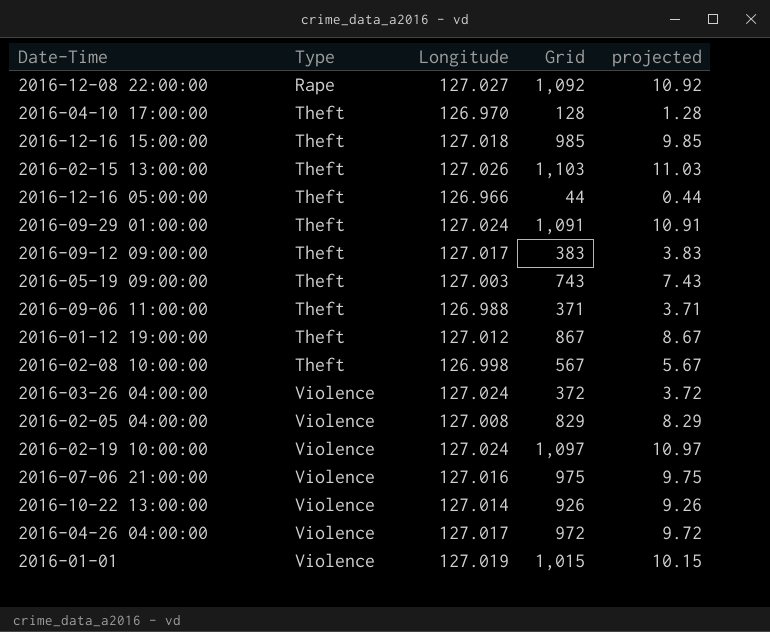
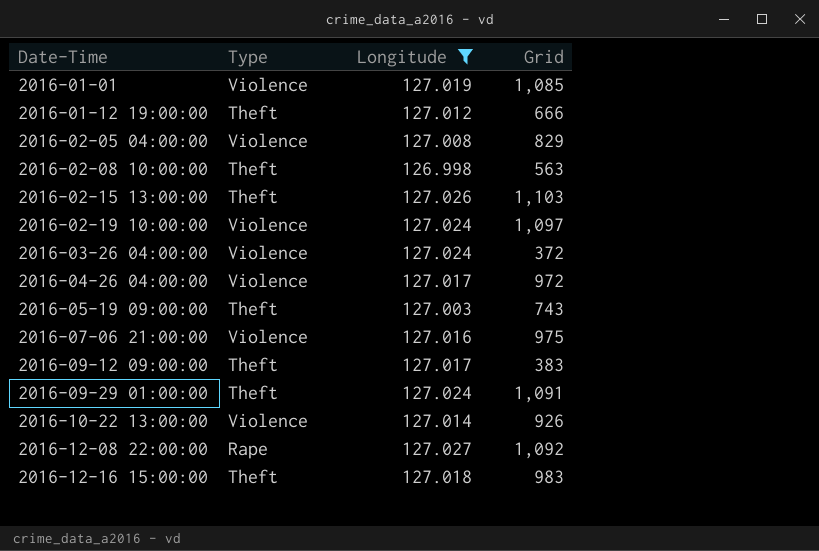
filter: none -> Longitude >= 126.998
row order: Type ascending -> Date-Time ascending
column projected | formula: [Grid] * 0.01 -> none
2016-01-01 | Grid: 1,015 -> 1,085
2016-01-12 19:00:00 | Grid: 867 -> 666
2016-02-08 10:00:00 | Grid: 567 -> 563
2016-12-16 15:00:00 | Grid: 985 -> 983

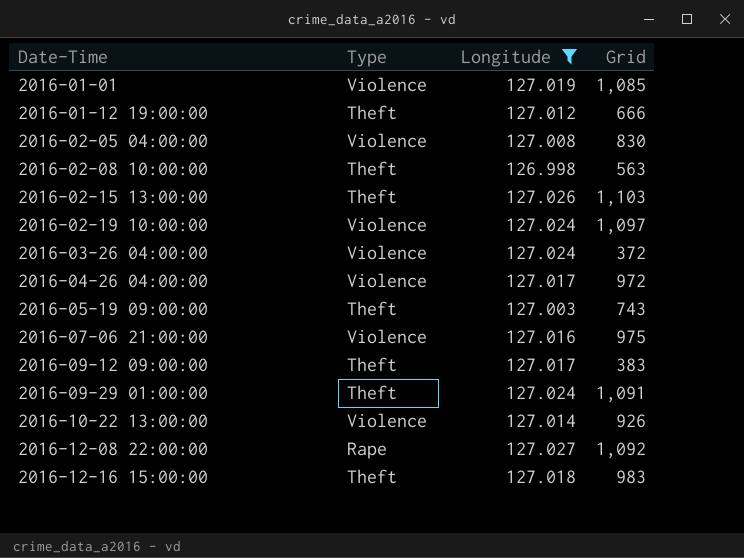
2016-02-05 04:00:00 | Grid: 829 -> 830

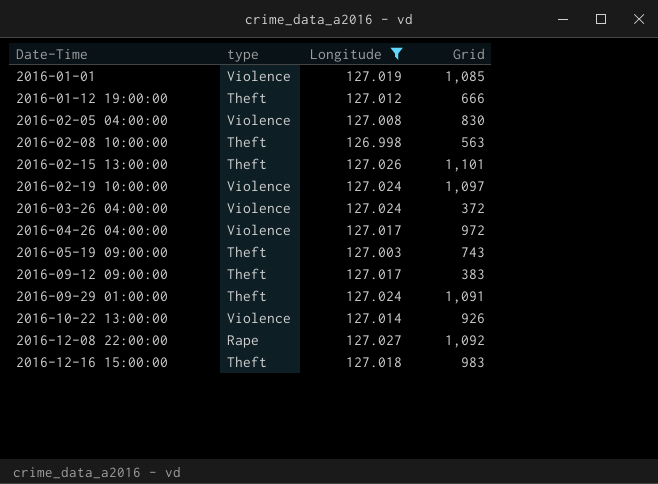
column name: Type -> type
row 2016-07-06 21:00:00: Violence | 127.016 | 975 -> none
2016-02-15 13:00:00 | Grid: 1,103 -> 1,101

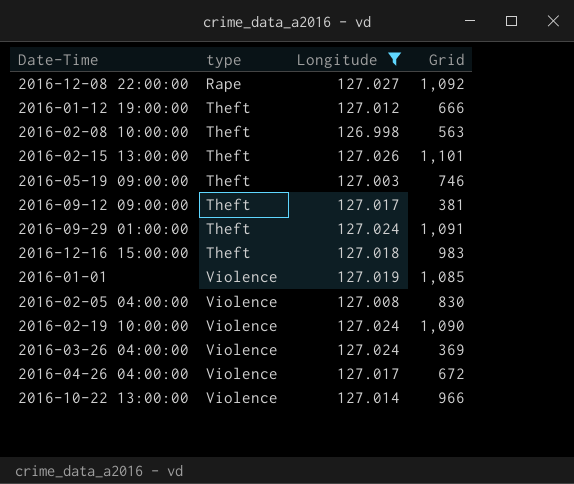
row order: Date-Time ascending -> type ascending
2016-05-19 09:00:00 | Grid: 743 -> 746
2016-09-12 09:00:00 | Grid: 383 -> 381
2016-02-19 10:00:00 | Grid: 1,097 -> 1,090
2016-03-26 04:00:00 | Grid: 372 -> 369
2016-04-26 04:00:00 | Grid: 972 -> 672
2016-10-22 13:00:00 | Grid: 926 -> 966

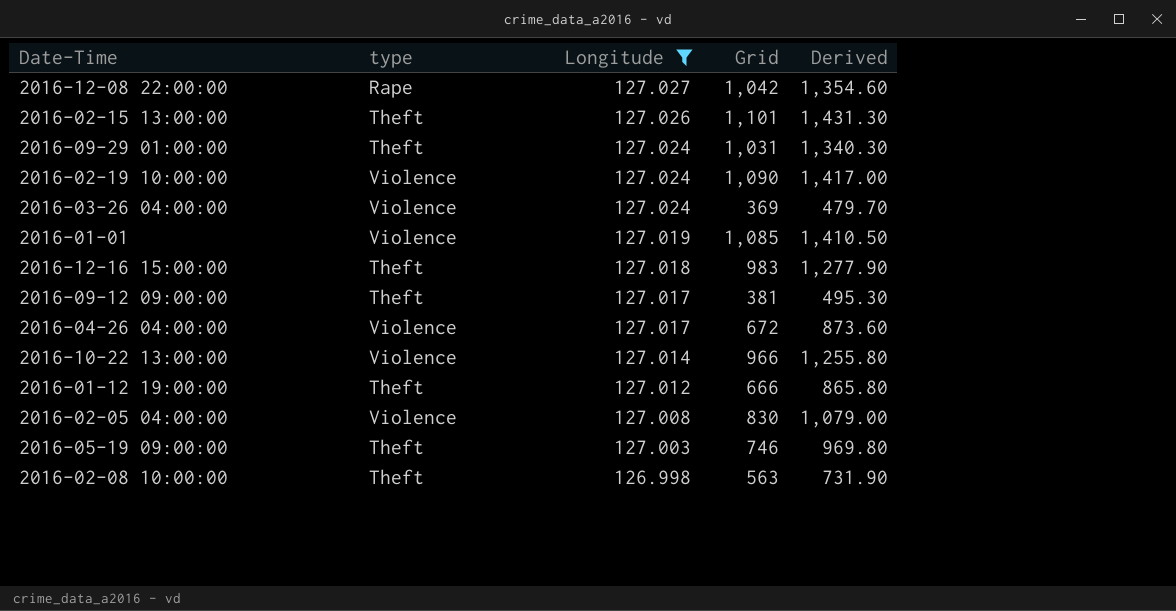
row order: type ascending -> Longitude descending
column Derived | formula: none -> [Grid] * 1.3
2016-12-08 22:00:00 | Grid: 1,092 -> 1,042
2016-09-29 01:00:00 | Grid: 1,091 -> 1,031

